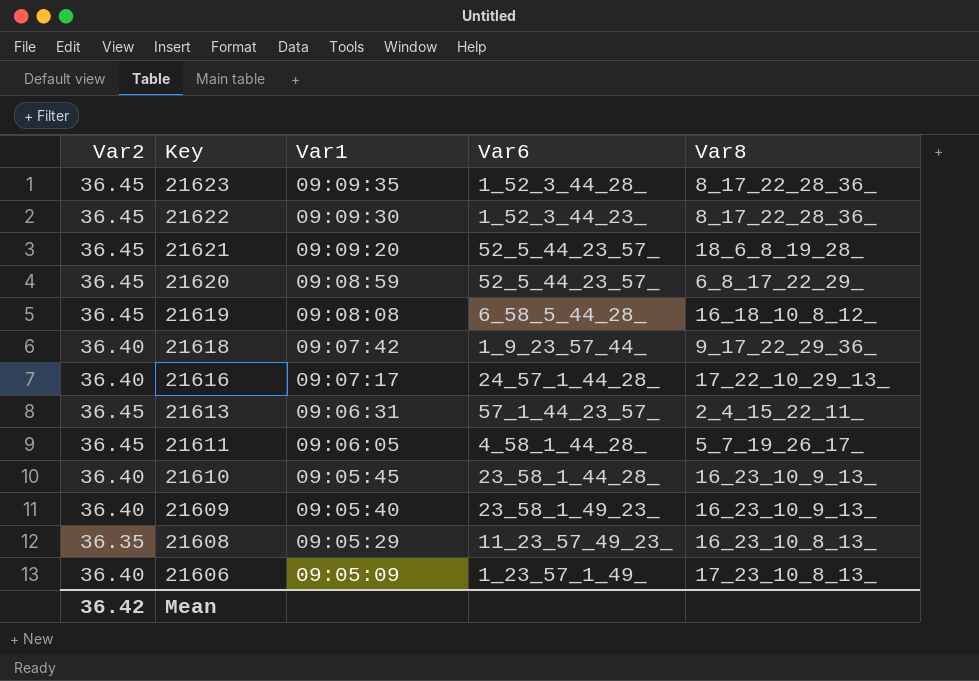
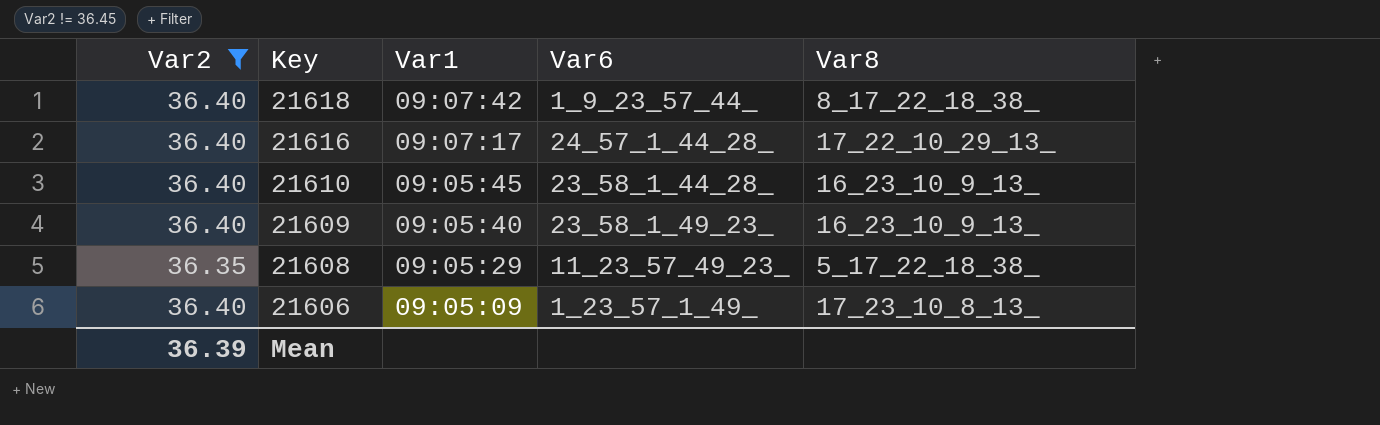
filter: none -> Var2 != 36.45
21618 | Var8: 9_17_22_29_36_ -> 8_17_22_18_38_
21608 | Var8: 16_23_10_8_13_ -> 5_17_22_18_38_
Mean | Var2: 36.42 -> 36.39

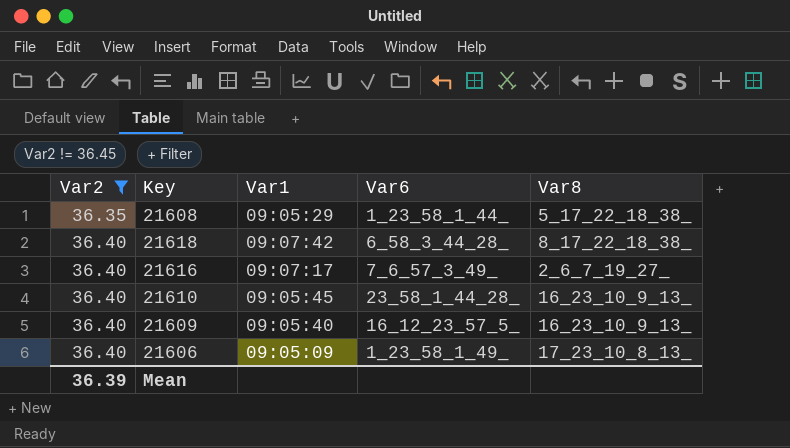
row order: Key descending -> Var2 ascending
21608 | Var6: 11_23_57_49_23_ -> 1_23_58_1_44_
21618 | Var6: 1_9_23_57_44_ -> 6_58_3_44_28_
21616 | Var6: 24_57_1_44_28_ -> 7_6_57_3_49_
21616 | Var8: 17_22_10_29_13_ -> 2_6_7_19_27_
21609 | Var6: 23_58_1_49_23_ -> 16_12_23_57_5_
21606 | Var6: 1_23_57_1_49_ -> 1_23_58_1_49_

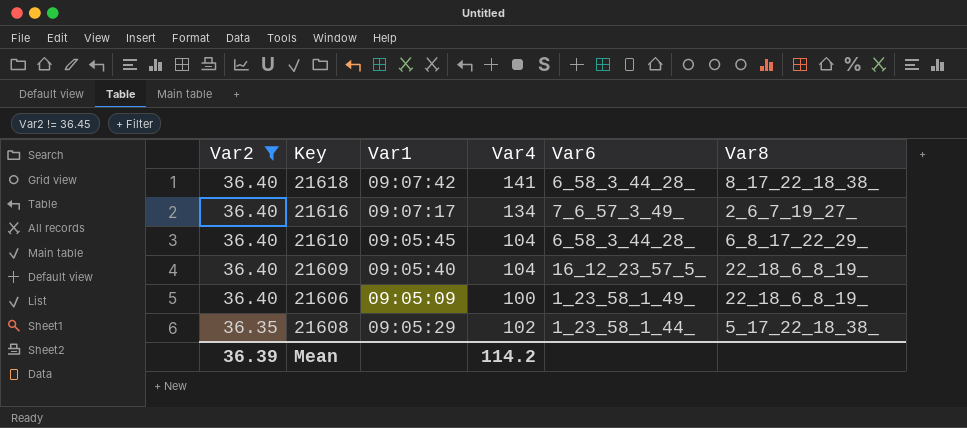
row order: Var2 ascending -> Var2 descending
column Var4 | position: none -> 4
21610 | Var6: 23_58_1_44_28_ -> 6_58_3_44_28_
21610 | Var8: 16_23_10_9_13_ -> 6_8_17_22_29_
21609 | Var8: 16_23_10_9_13_ -> 22_18_6_8_19_
21606 | Var8: 17_23_10_8_13_ -> 22_18_6_8_19_

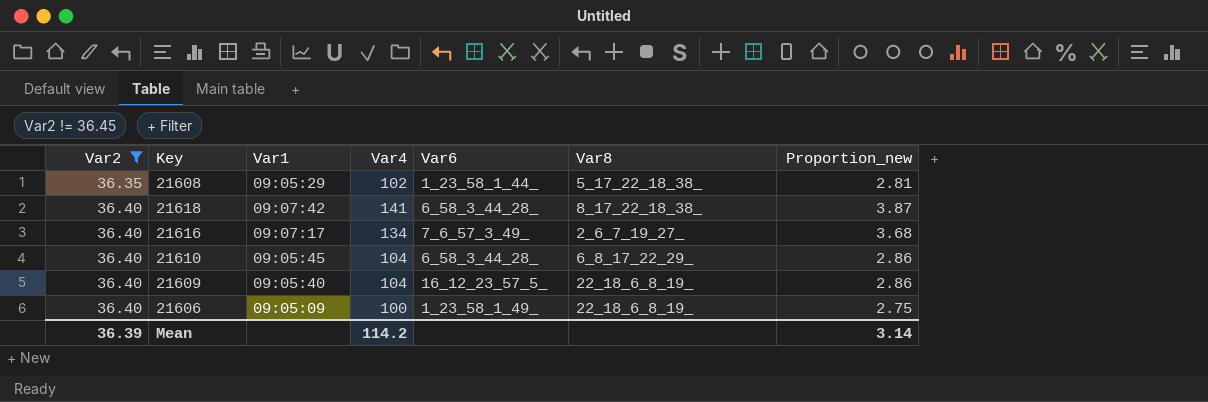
row order: Var2 descending -> Var2 ascending
column Proportion_new | formula: none -> [Var4] / [Var2]

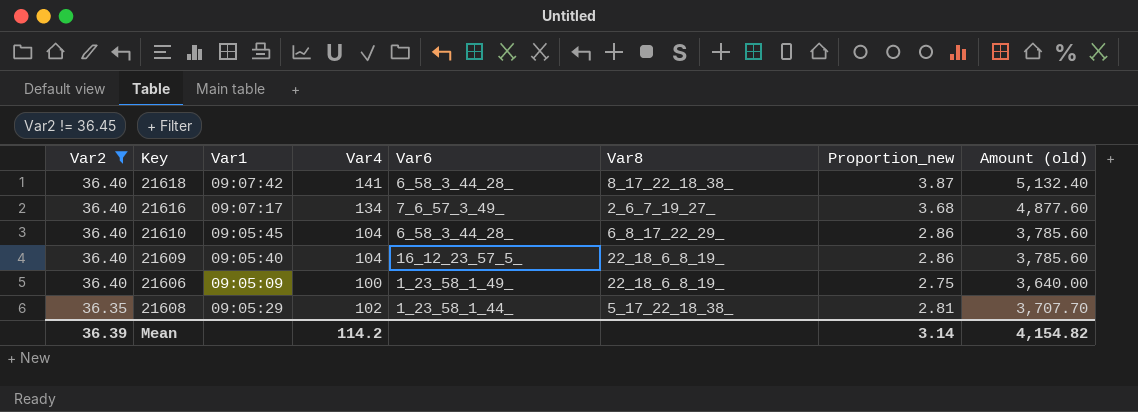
row order: Var2 ascending -> Var2 descending
column Amount (old) | formula: none -> [Var2] * [Var4]

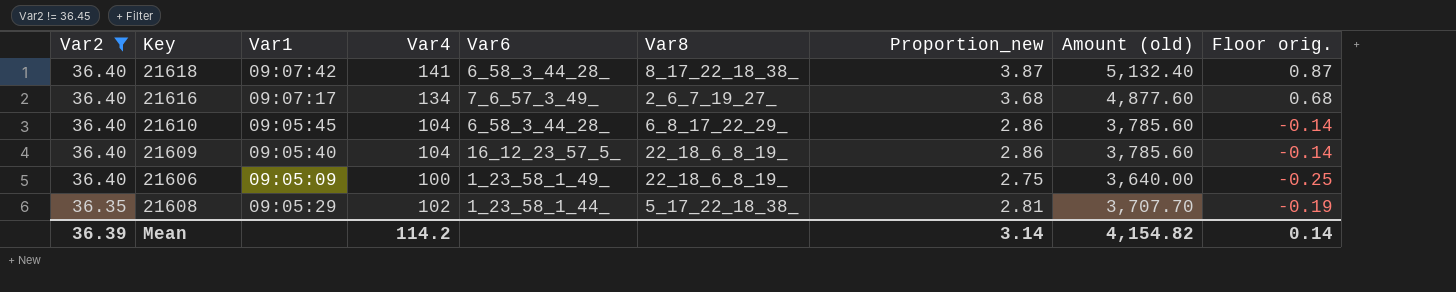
column Floor orig. | formula: none -> [Proportion_new] - 3

